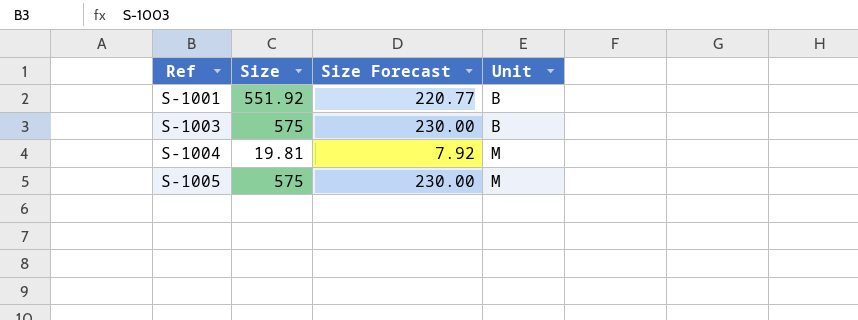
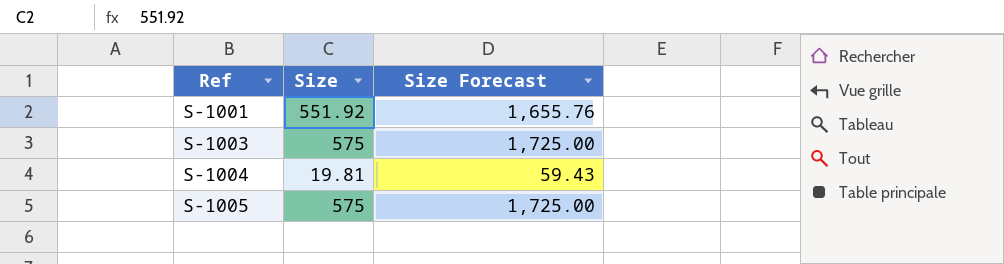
column Unit | position: 4 -> none
column Size Forecast | formula: [Size] * 0.4 -> [Size] * 3

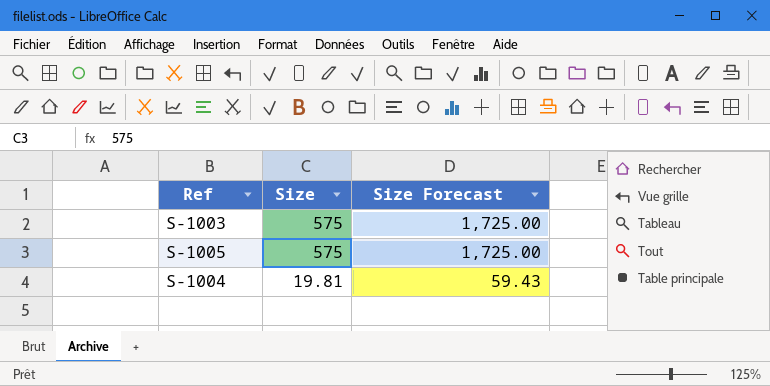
row order: Ref ascending -> Size descending
row S-1001: 551.92 | 1,655.76 -> none

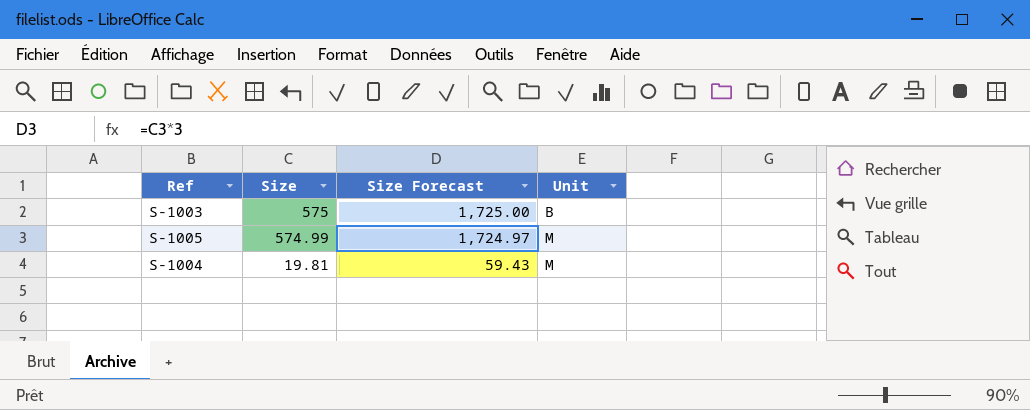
column Unit | position: none -> 4
S-1005 | Size: 575 -> 574.99
S-1005 | Size Forecast: 1,725.00 -> 1,724.97

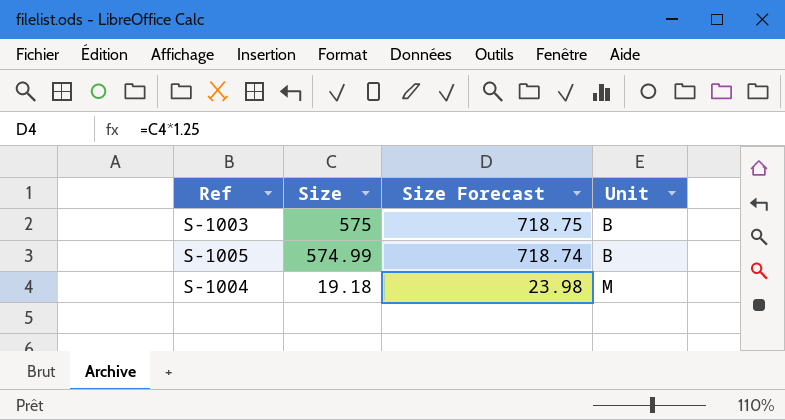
column Size Forecast | formula: [Size] * 3 -> [Size] * 1.25
S-1005 | Unit: M -> B
S-1004 | Size: 19.81 -> 19.18

